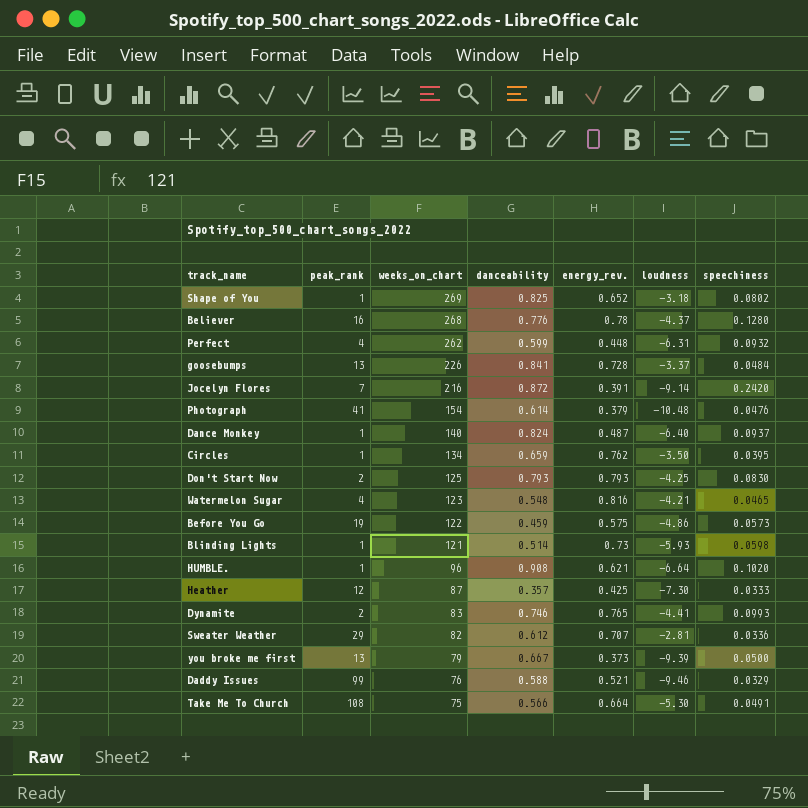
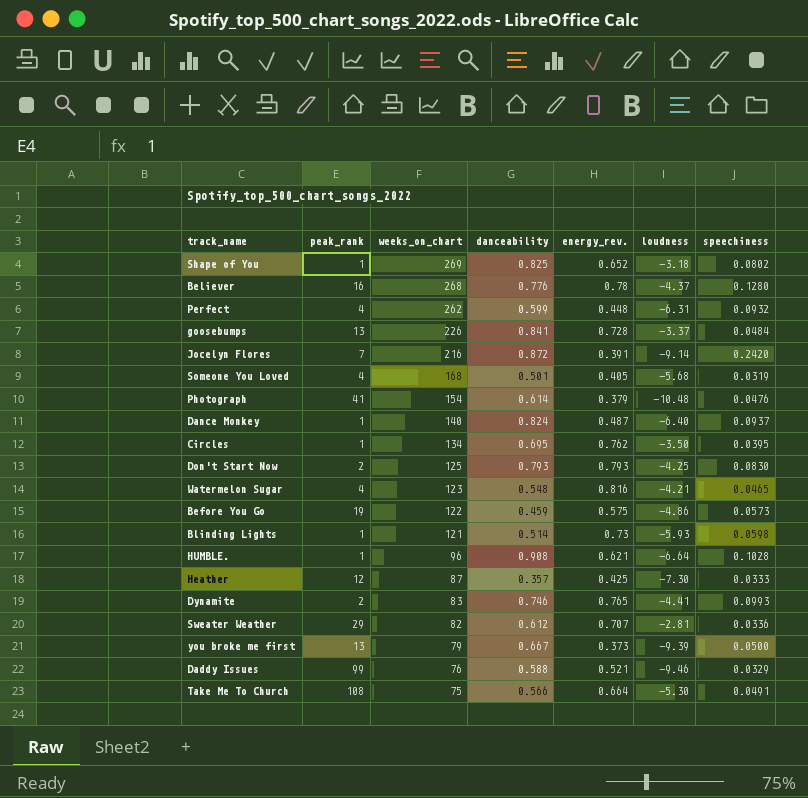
row Someone You Loved: none -> 4 | 168 | 0.501 | 0.405 | -5.68 | 0.0319
Circles | danceability: 0.659 -> 0.695
HUMBLE. | speechiness: 0.1020 -> 0.1028

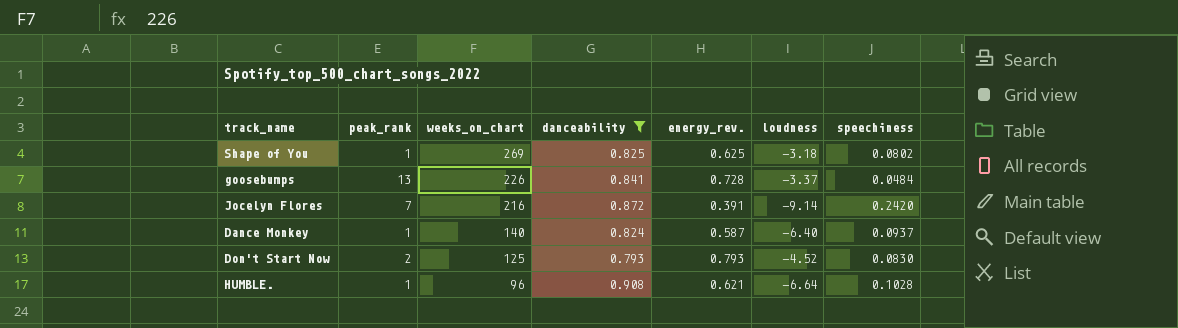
filter: none -> danceability >= 0.793
Shape of You | energy_rev.: 0.652 -> 0.625
Dance Monkey | energy_rev.: 0.487 -> 0.587
Don't Start Now | loudness: -4.25 -> -4.52

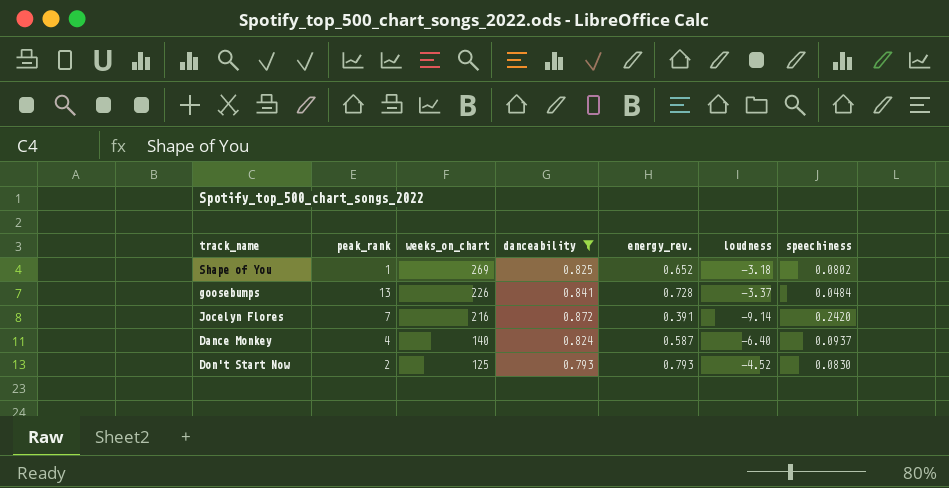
row HUMBLE.: 1 | 96 | 0.908 | 0.621 | -6.64 | 0.1028 -> none
Shape of You | energy_rev.: 0.625 -> 0.652
Dance Monkey | peak_rank: 1 -> 4

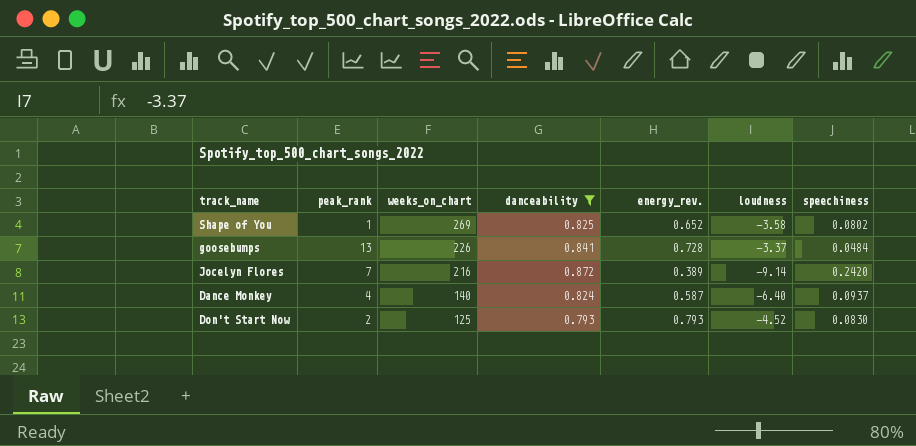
Shape of You | loudness: -3.18 -> -3.58
Jocelyn Flores | energy_rev.: 0.391 -> 0.389

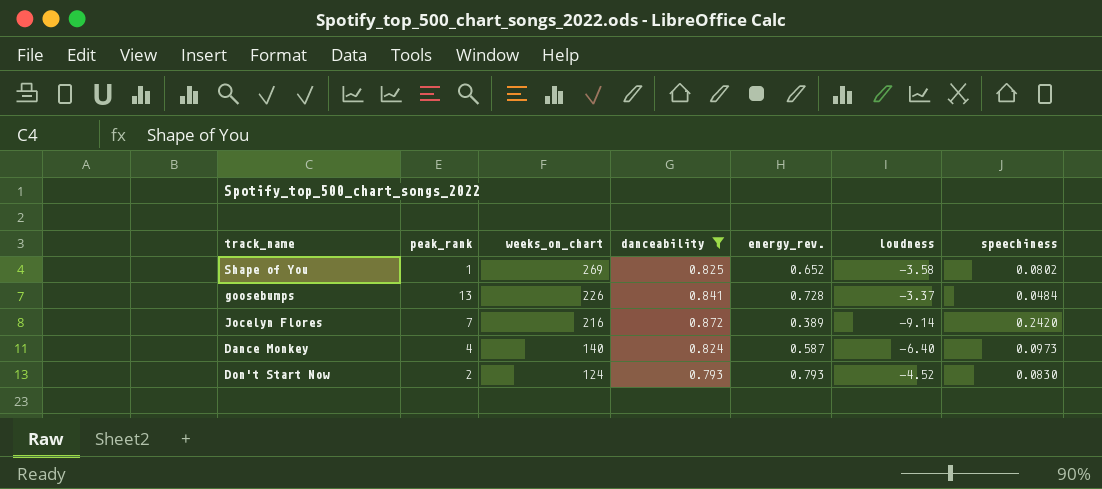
Dance Monkey | speechiness: 0.0937 -> 0.0973
Don't Start Now | weeks_on_chart: 125 -> 124

